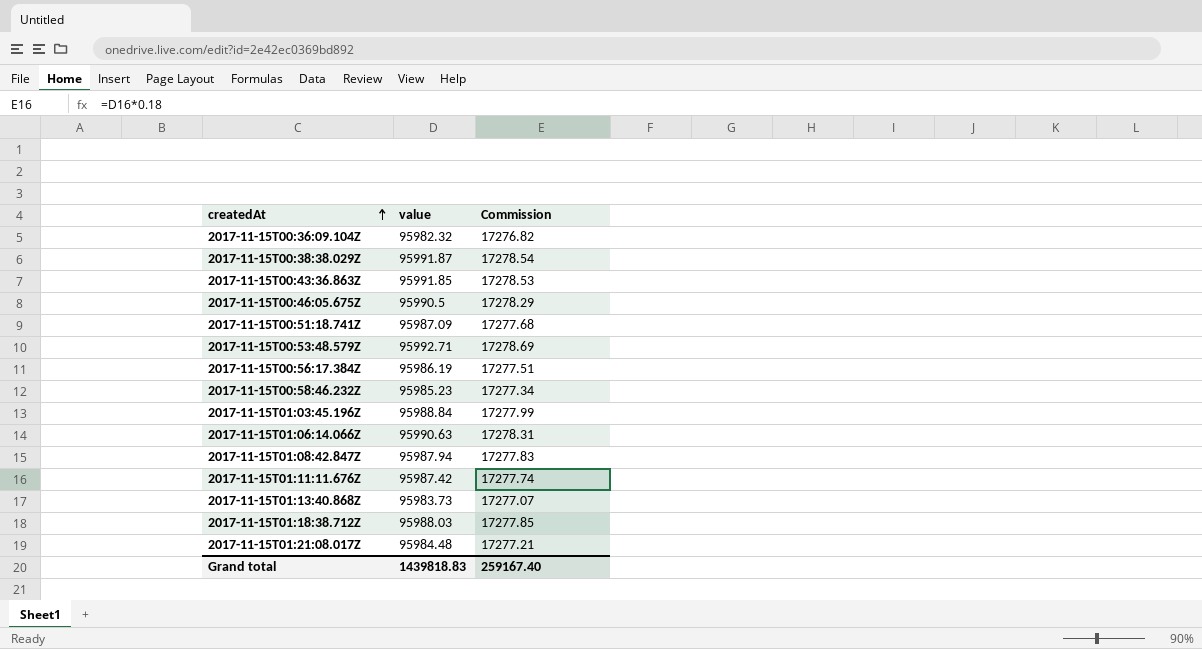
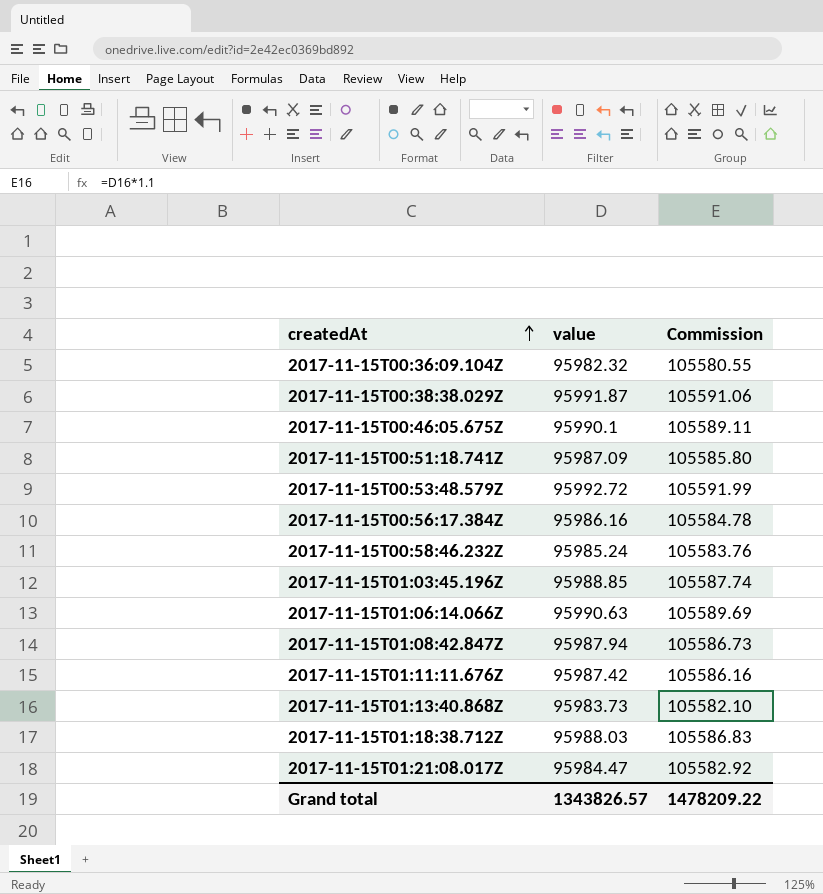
column Commission | formula: [value] * 0.18 -> [value] * 1.1
row 2017-11-15T00:43:36.863Z: 95991.85 | 17278.53 -> none
2017-11-15T00:46:05.675Z | value: 95990.5 -> 95990.1
2017-11-15T00:53:48.579Z | value: 95992.71 -> 95992.72
2017-11-15T00:56:17.384Z | value: 95986.19 -> 95986.16
2017-11-15T00:58:46.232Z | value: 95985.23 -> 95985.24
2017-11-15T01:03:45.196Z | value: 95988.84 -> 95988.85
2017-11-15T01:21:08.017Z | value: 95984.48 -> 95984.47
Grand total | value: 1439818.83 -> 1343826.57
Grand total | Commission: 259167.40 -> 1478209.22

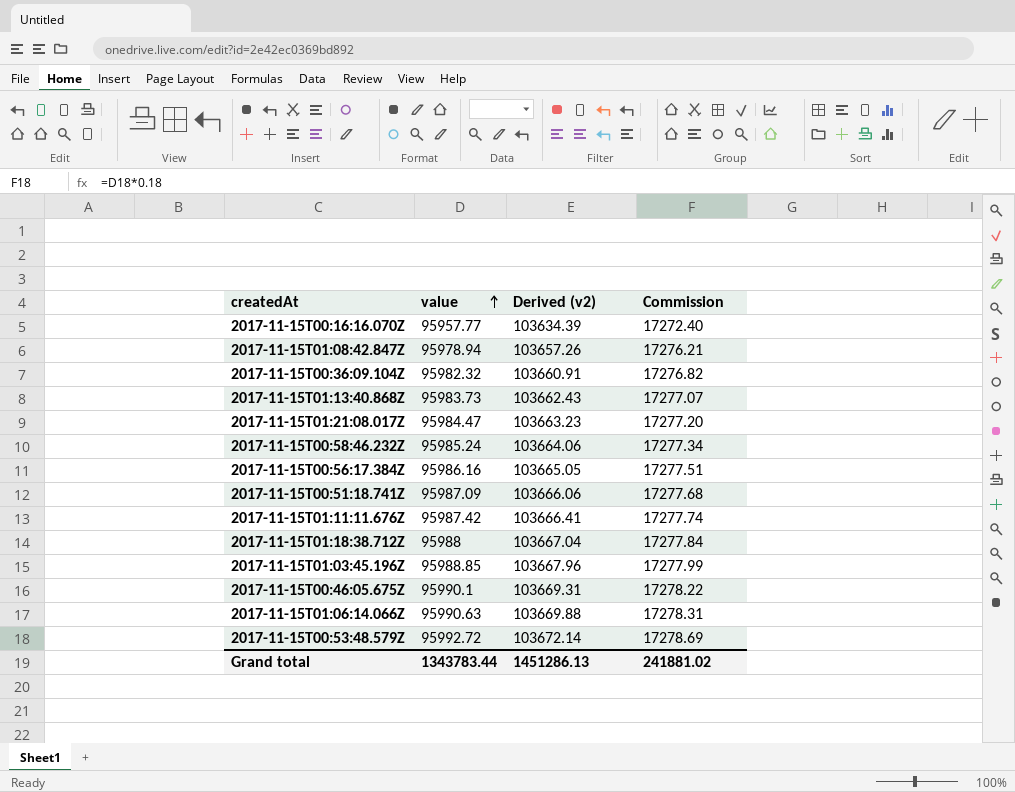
row order: createdAt ascending -> value ascending
column Derived (v2) | formula: none -> [value] * 1.08
column Commission | formula: [value] * 1.1 -> [value] * 0.18
row 2017-11-15T00:38:38.029Z: 95991.87 | 105591.06 -> none
row 2017-11-15T00:16:16.070Z: none -> 95957.77 | 103634.39 | 17272.40
2017-11-15T01:08:42.847Z | value: 95987.94 -> 95978.94
2017-11-15T01:18:38.712Z | value: 95988.03 -> 95988
Grand total | value: 1343826.57 -> 1343783.44
Grand total | Commission: 1478209.22 -> 241881.02

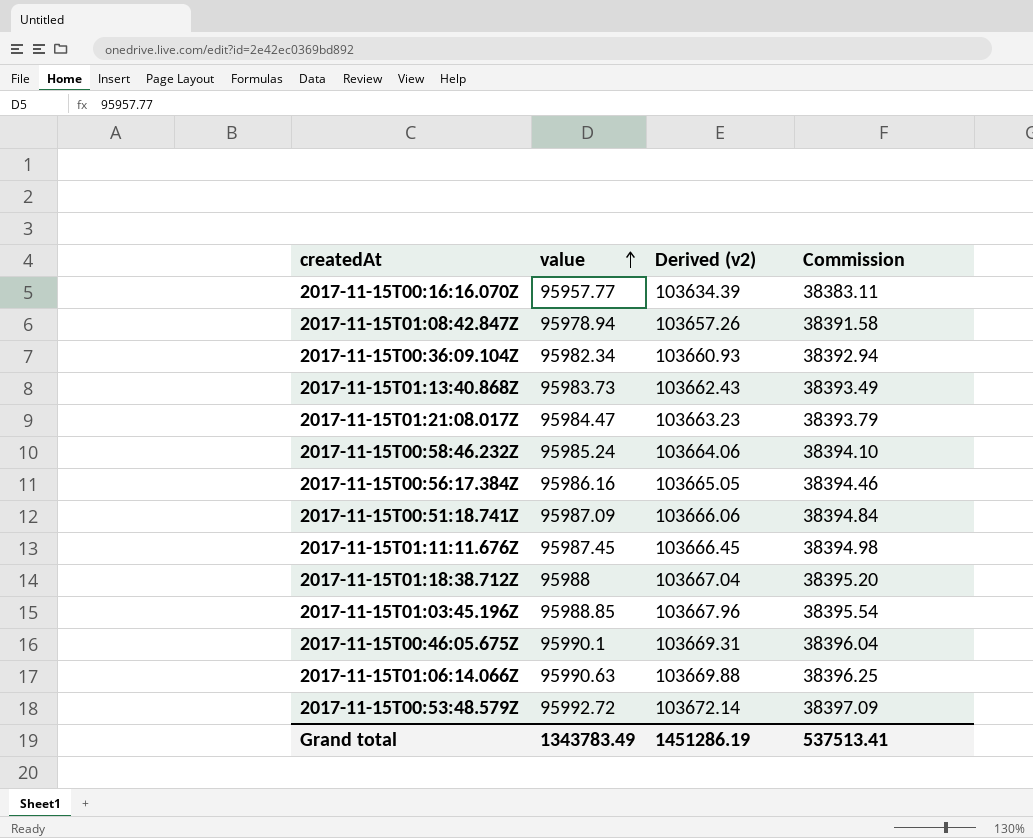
column Commission | formula: [value] * 0.18 -> [value] * 0.4
2017-11-15T00:36:09.104Z | value: 95982.32 -> 95982.34
2017-11-15T00:36:09.104Z | Derived (v2): 103660.91 -> 103660.93
2017-11-15T01:11:11.676Z | value: 95987.42 -> 95987.45
2017-11-15T01:11:11.676Z | Derived (v2): 103666.41 -> 103666.45
Grand total | value: 1343783.44 -> 1343783.49
Grand total | Derived (v2): 1451286.13 -> 1451286.19
Grand total | Commission: 241881.02 -> 537513.41

